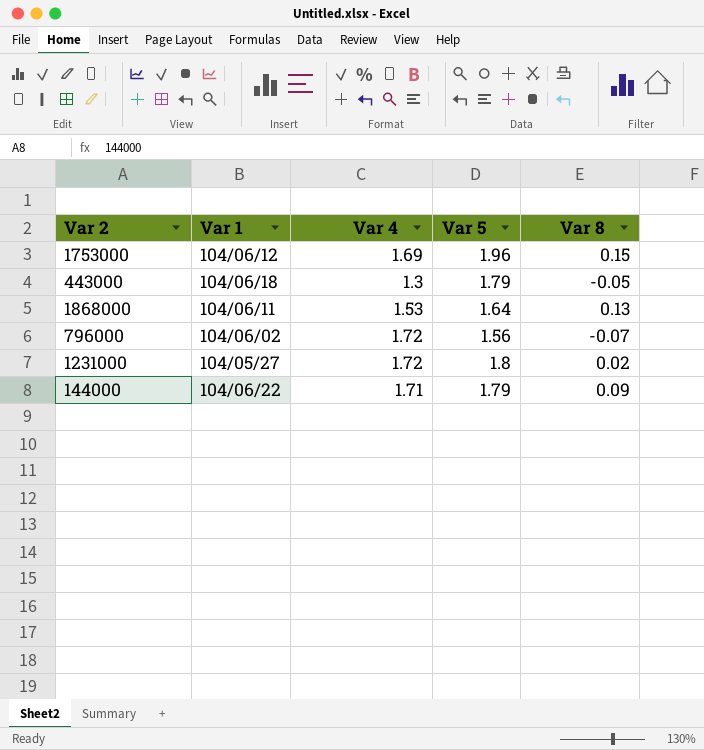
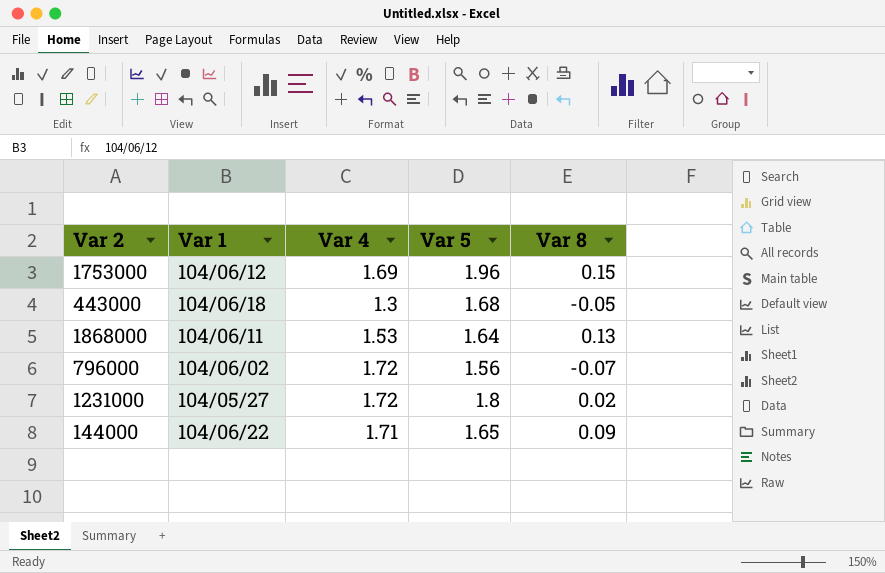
443000 | Var 5: 1.79 -> 1.68
144000 | Var 5: 1.79 -> 1.65

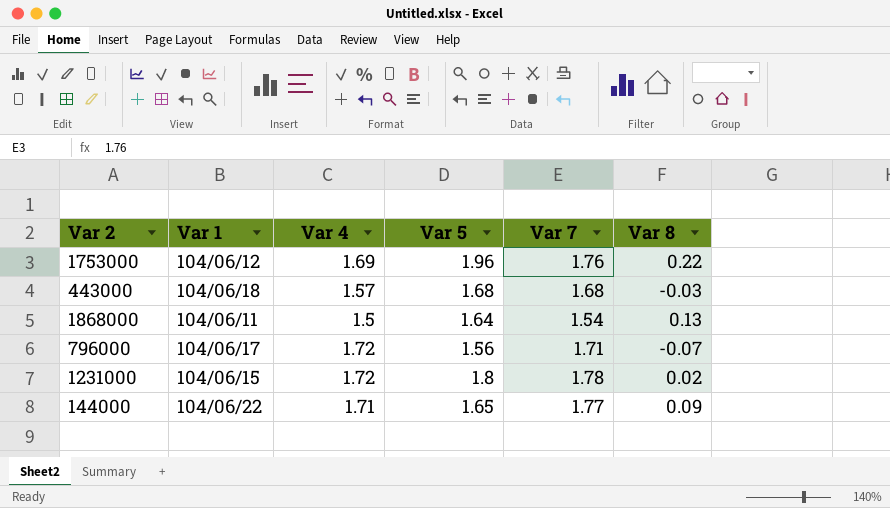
column Var 7 | position: none -> 5
1753000 | Var 8: 0.15 -> 0.22
443000 | Var 4: 1.3 -> 1.57
443000 | Var 8: -0.05 -> -0.03
1868000 | Var 4: 1.53 -> 1.5
796000 | Var 1: 104/06/02 -> 104/06/17
1231000 | Var 1: 104/05/27 -> 104/06/15

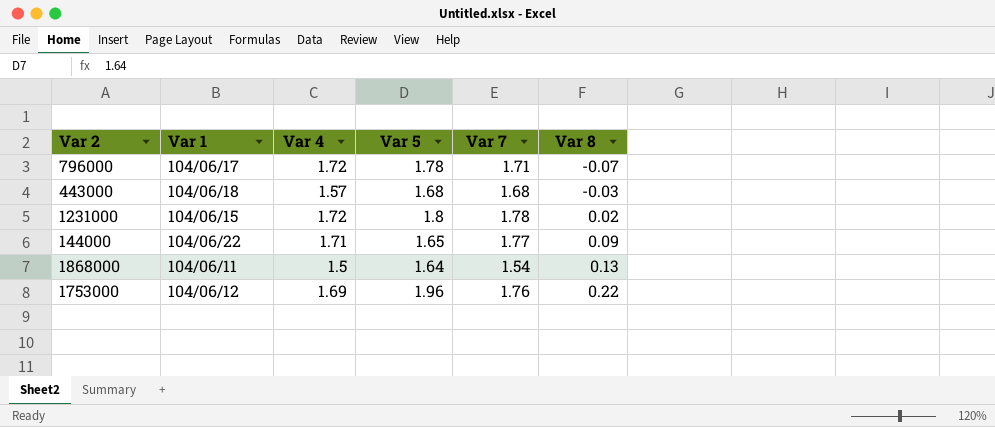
row order: none -> Var 8 ascending
796000 | Var 5: 1.56 -> 1.78

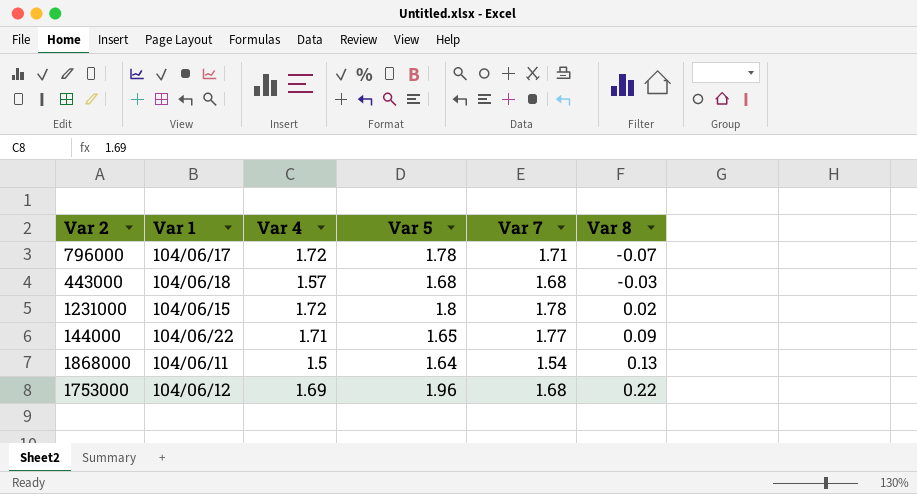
1753000 | Var 7: 1.76 -> 1.68

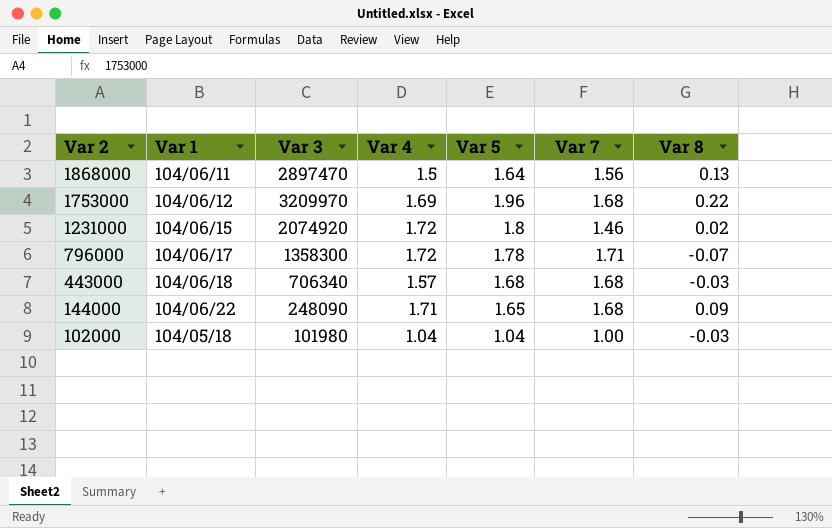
row order: Var 8 ascending -> Var 2 descending
column Var 3 | position: none -> 3
1868000 | Var 7: 1.54 -> 1.56
1231000 | Var 7: 1.78 -> 1.46
144000 | Var 7: 1.77 -> 1.68
row 102000: none -> 104/05/18 | 101980 | 1.04 | 1.04 | 1.00 | -0.03

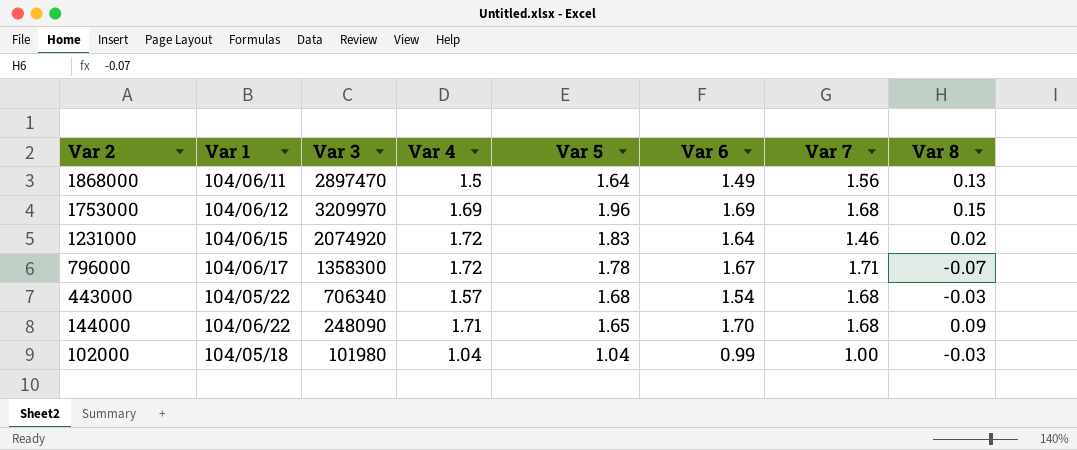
column Var 6 | position: none -> 6
1753000 | Var 8: 0.22 -> 0.15
1231000 | Var 5: 1.8 -> 1.83
443000 | Var 1: 104/06/18 -> 104/05/22

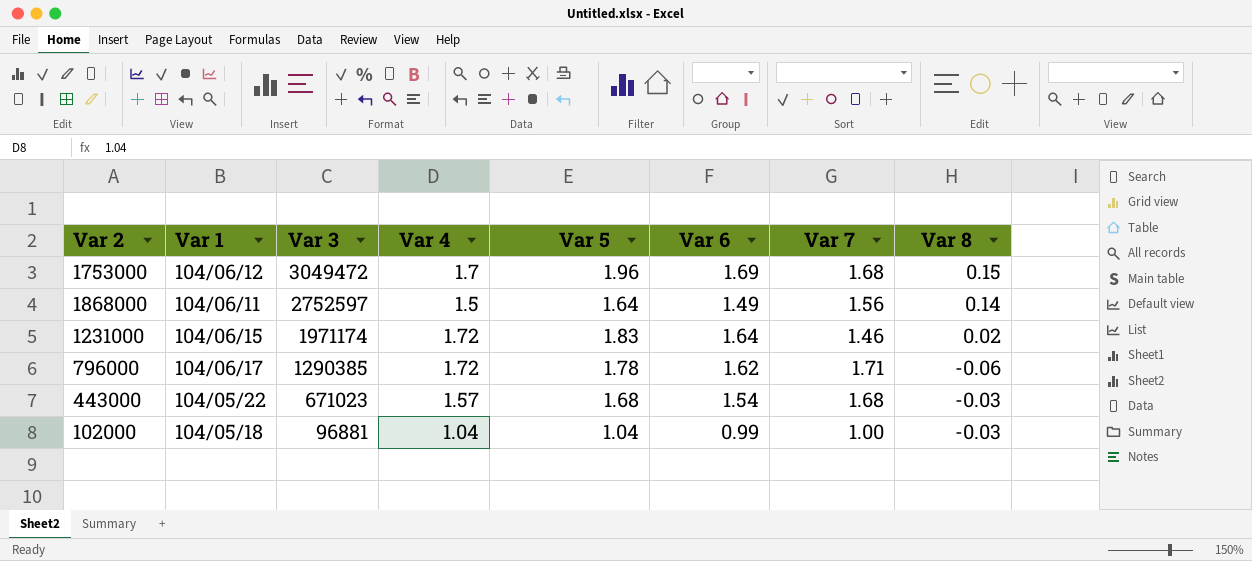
row order: Var 2 descending -> Var 3 descending
row 144000: 104/06/22 | 248090 | 1.71 | 1.65 | 1.70 | 1.68 | 0.09 -> none
1753000 | Var 3: 3209970 -> 3049472
1753000 | Var 4: 1.69 -> 1.7
1868000 | Var 3: 2897470 -> 2752597
1868000 | Var 8: 0.13 -> 0.14
1231000 | Var 3: 2074920 -> 1971174
796000 | Var 3: 1358300 -> 1290385
796000 | Var 6: 1.67 -> 1.62
796000 | Var 8: -0.07 -> -0.06
443000 | Var 3: 706340 -> 671023
102000 | Var 3: 101980 -> 96881

